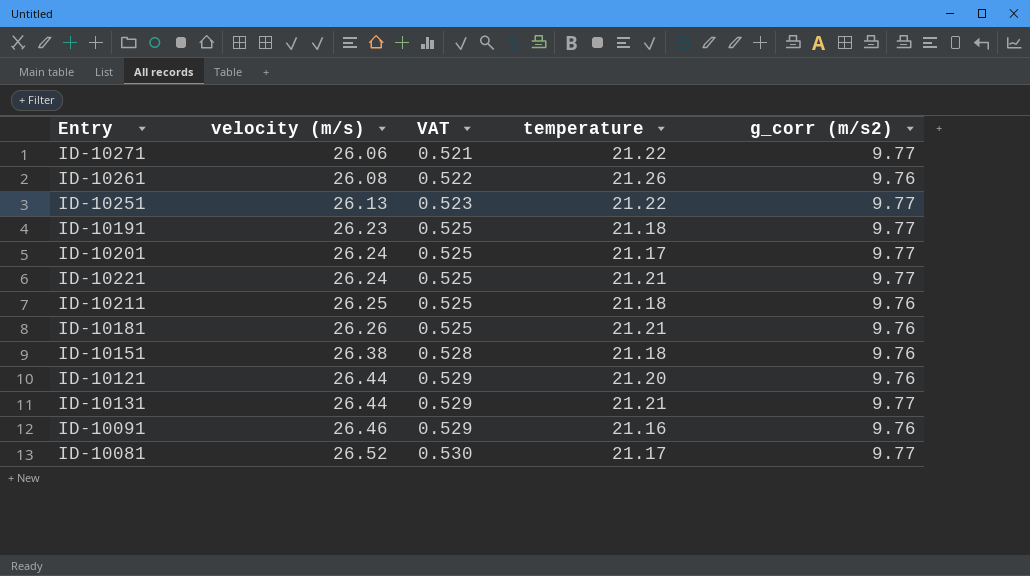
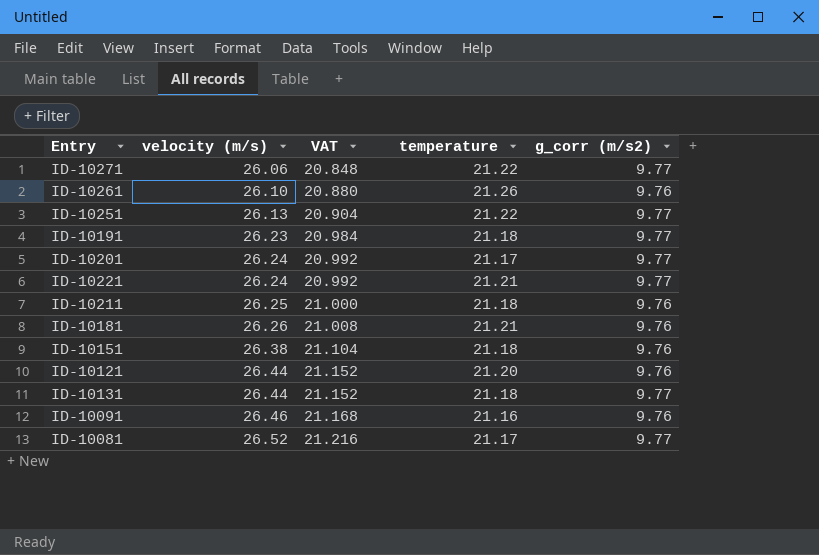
column VAT | formula: [velocity (m/s)] * 0.02 -> [velocity (m/s)] * 0.8
ID-10261 | velocity (m/s): 26.08 -> 26.10
ID-10131 | temperature: 21.21 -> 21.18

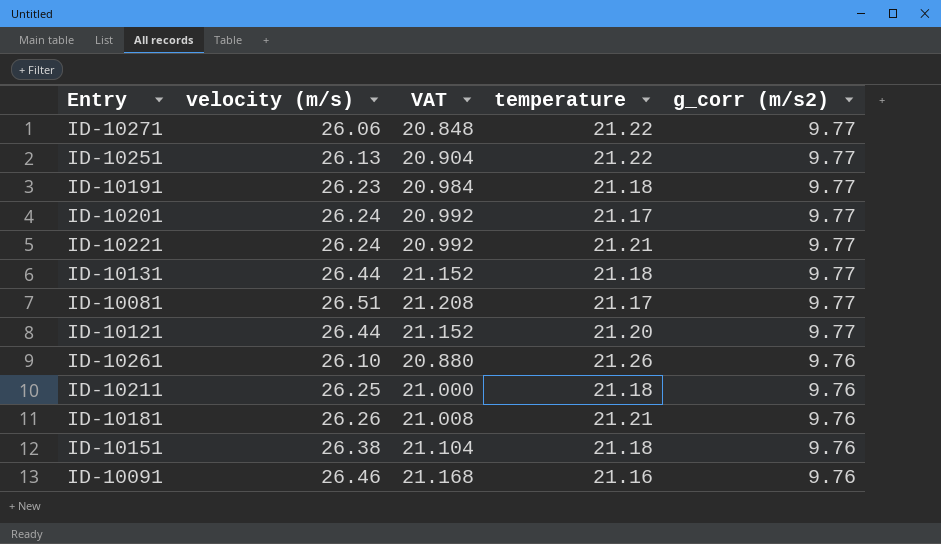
row order: velocity (m/s) ascending -> g_corr (m/s2) descending
ID-10081 | velocity (m/s): 26.52 -> 26.51
ID-10081 | VAT: 21.216 -> 21.208
ID-10121 | g_corr (m/s2): 9.76 -> 9.77

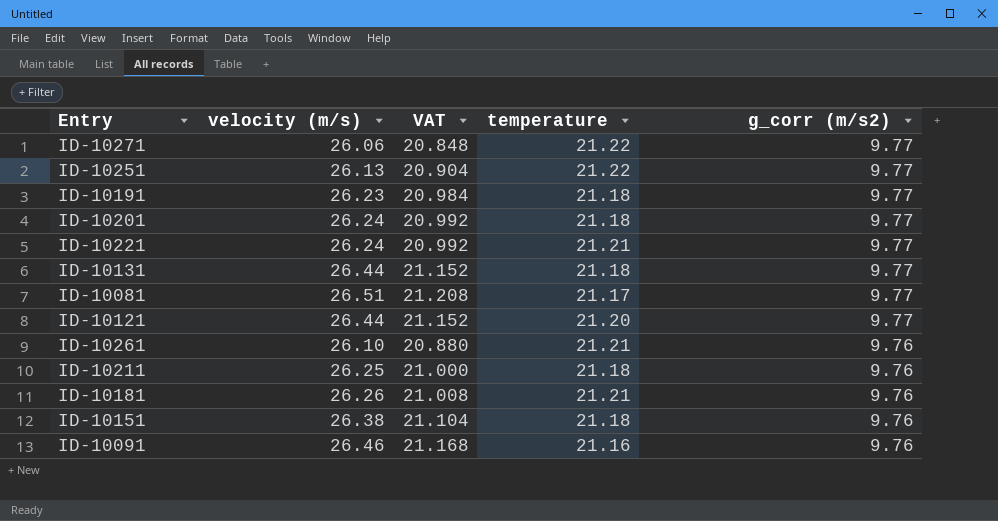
ID-10201 | temperature: 21.17 -> 21.18
ID-10261 | temperature: 21.26 -> 21.21

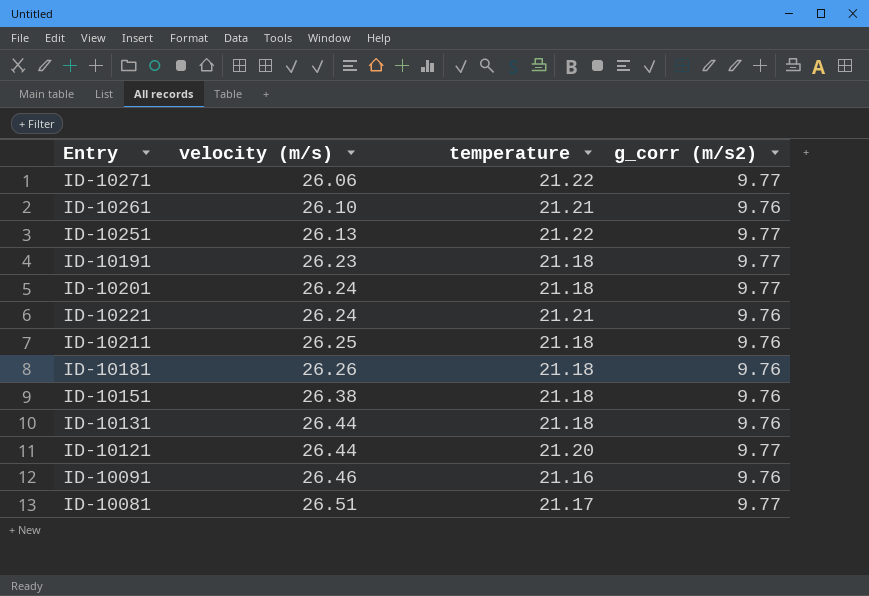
row order: g_corr (m/s2) descending -> velocity (m/s) ascending
column VAT | formula: [velocity (m/s)] * 0.8 -> none
ID-10221 | g_corr (m/s2): 9.77 -> 9.76
ID-10181 | temperature: 21.21 -> 21.18
ID-10131 | g_corr (m/s2): 9.77 -> 9.76

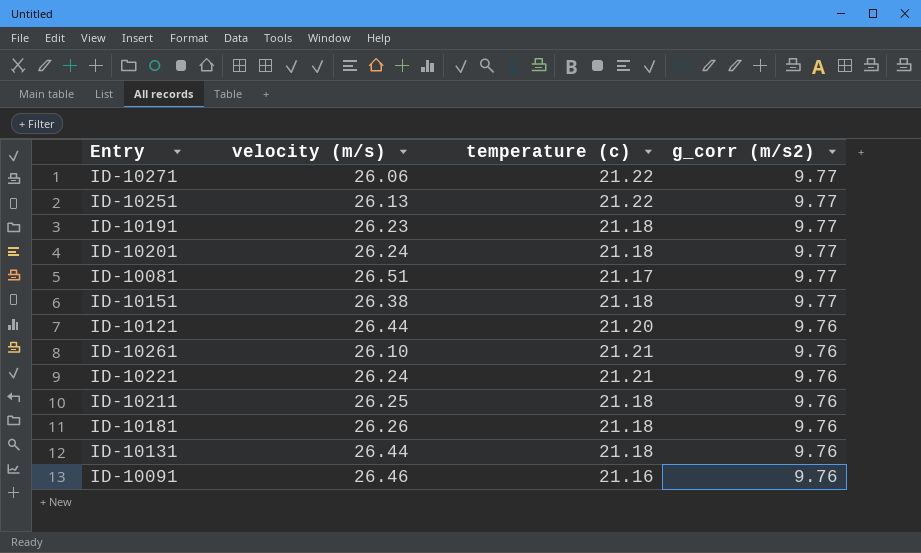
row order: velocity (m/s) ascending -> g_corr (m/s2) descending
column name: temperature -> temperature (c)
ID-10151 | g_corr (m/s2): 9.76 -> 9.77
ID-10121 | g_corr (m/s2): 9.77 -> 9.76

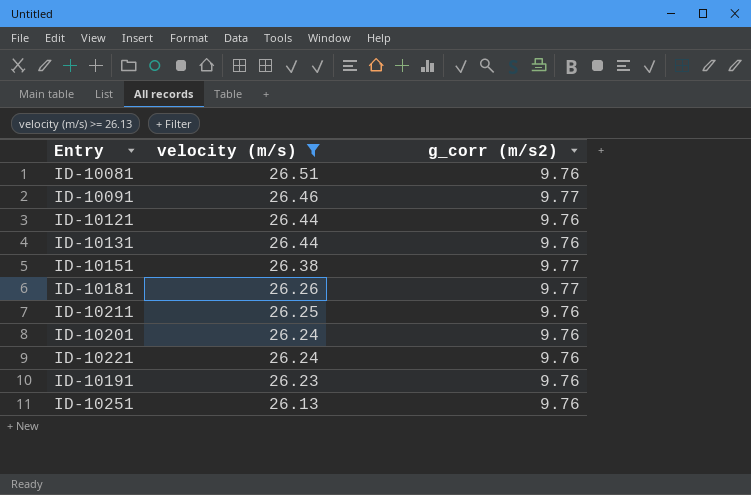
filter: none -> velocity (m/s) >= 26.13
row order: g_corr (m/s2) descending -> velocity (m/s) descending
column temperature (c) | position: 3 -> none
ID-10081 | g_corr (m/s2): 9.77 -> 9.76
ID-10091 | g_corr (m/s2): 9.76 -> 9.77
ID-10181 | g_corr (m/s2): 9.76 -> 9.77
ID-10201 | g_corr (m/s2): 9.77 -> 9.76
ID-10191 | g_corr (m/s2): 9.77 -> 9.76
ID-10251 | g_corr (m/s2): 9.77 -> 9.76

